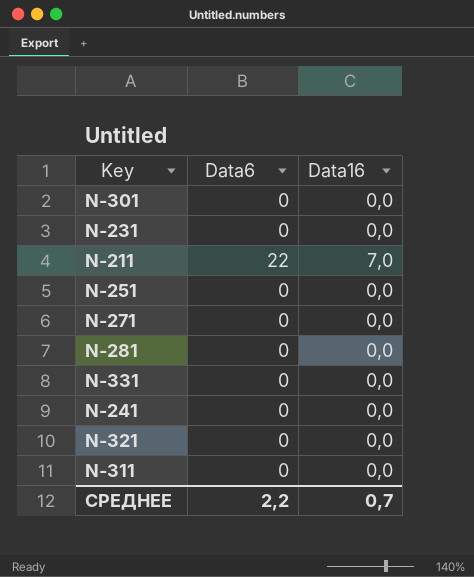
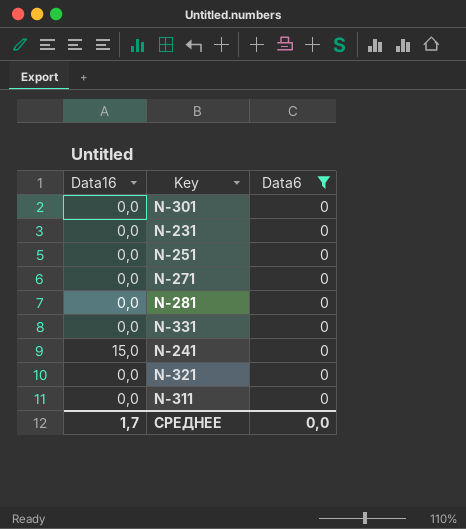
filter: none -> Data6 = 0
column Data16 | position: 3 -> 1
N-241 | Data16: 0,0 -> 15,0
СРЕДНЕЕ | Data16: 0,7 -> 1,7
СРЕДНЕЕ | Data6: 2,2 -> 0,0

